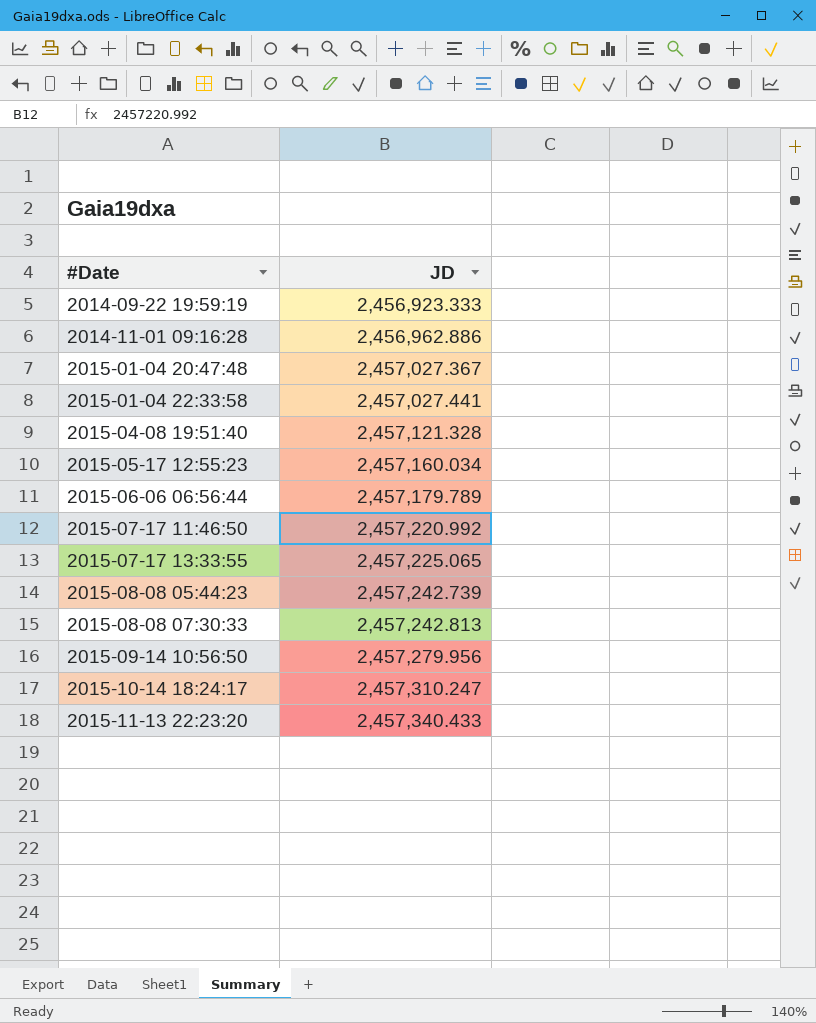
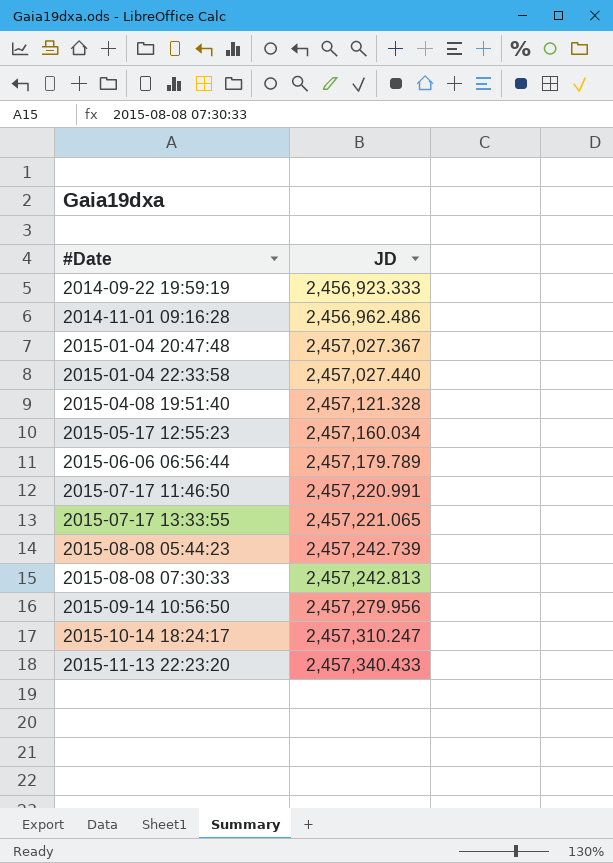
2014-11-01 09:16:28 | JD: 2,456,962.886 -> 2,456,962.486
2015-01-04 22:33:58 | JD: 2,457,027.441 -> 2,457,027.440
2015-07-17 11:46:50 | JD: 2,457,220.992 -> 2,457,220.991
2015-07-17 13:33:55 | JD: 2,457,225.065 -> 2,457,221.065

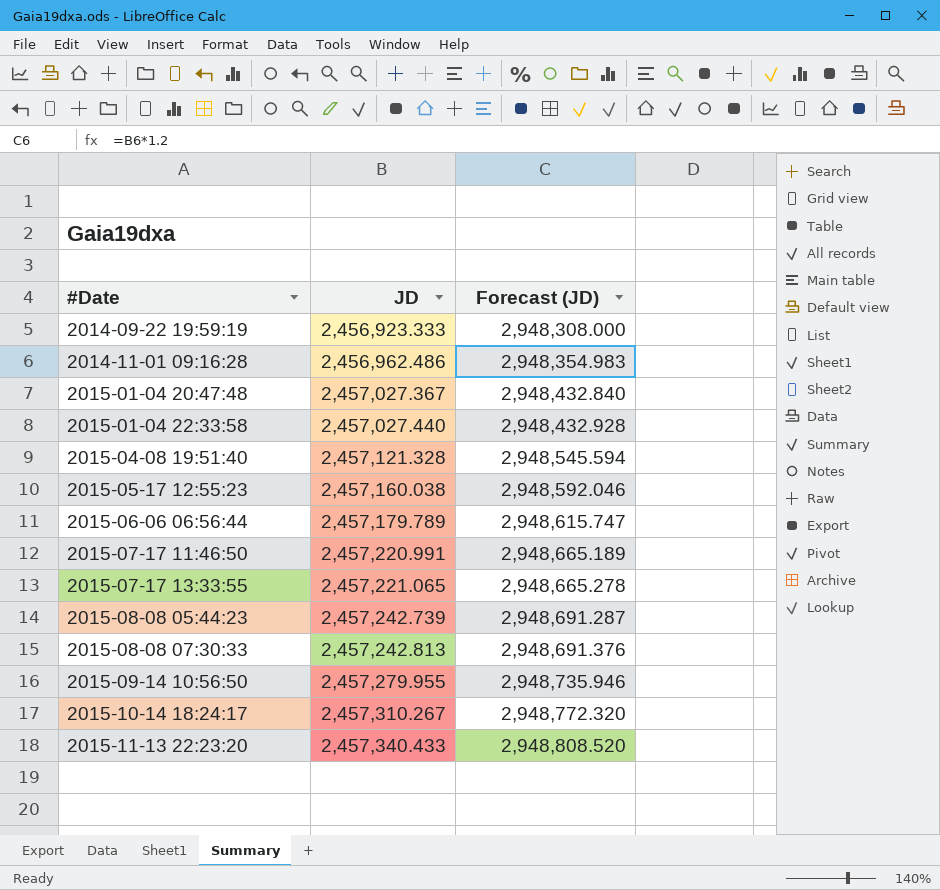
column Forecast (JD) | formula: none -> [JD] * 1.2
2015-05-17 12:55:23 | JD: 2,457,160.034 -> 2,457,160.038
2015-09-14 10:56:50 | JD: 2,457,279.956 -> 2,457,279.955
2015-10-14 18:24:17 | JD: 2,457,310.247 -> 2,457,310.267

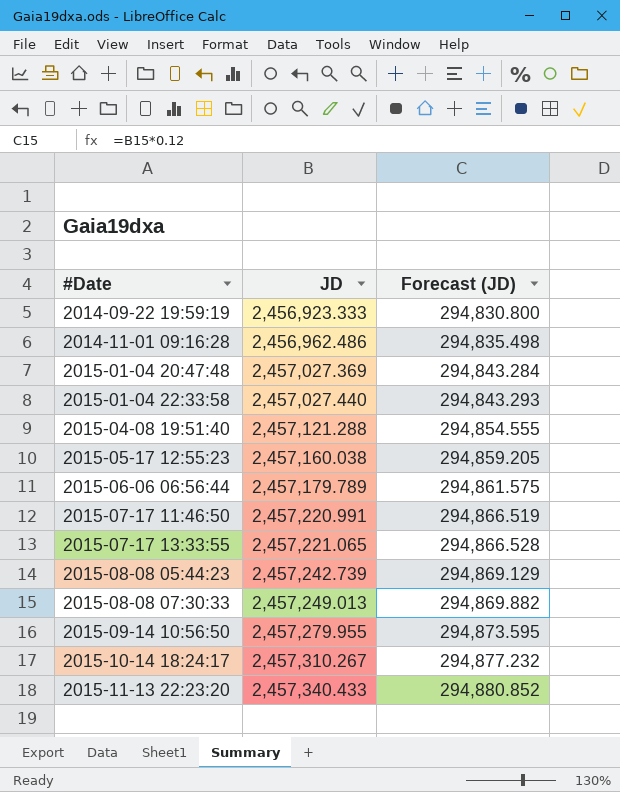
column Forecast (JD) | formula: [JD] * 1.2 -> [JD] * 0.12
2015-01-04 20:47:48 | JD: 2,457,027.367 -> 2,457,027.369
2015-04-08 19:51:40 | JD: 2,457,121.328 -> 2,457,121.288
2015-08-08 07:30:33 | JD: 2,457,242.813 -> 2,457,249.013

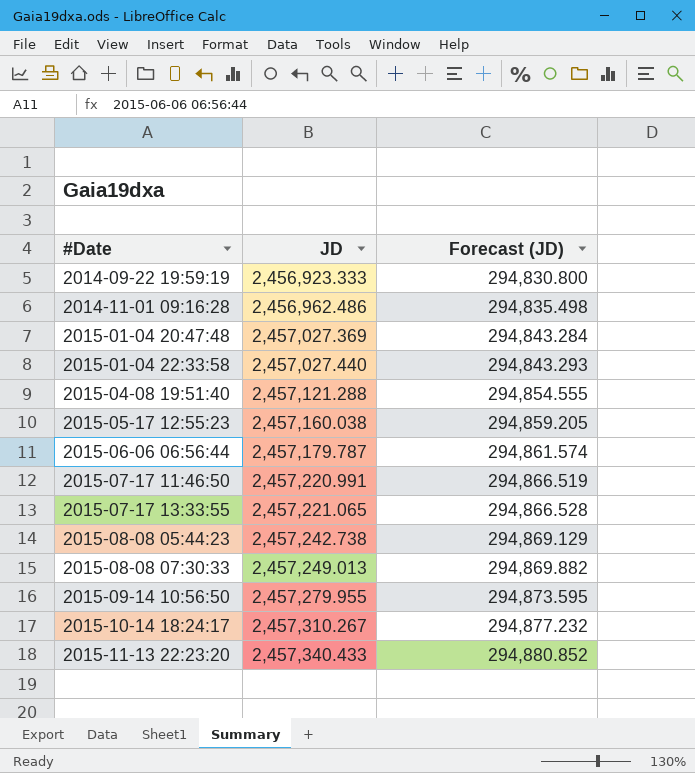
2015-06-06 06:56:44 | JD: 2,457,179.789 -> 2,457,179.787
2015-06-06 06:56:44 | Forecast (JD): 294,861.575 -> 294,861.574
2015-08-08 05:44:23 | JD: 2,457,242.739 -> 2,457,242.738

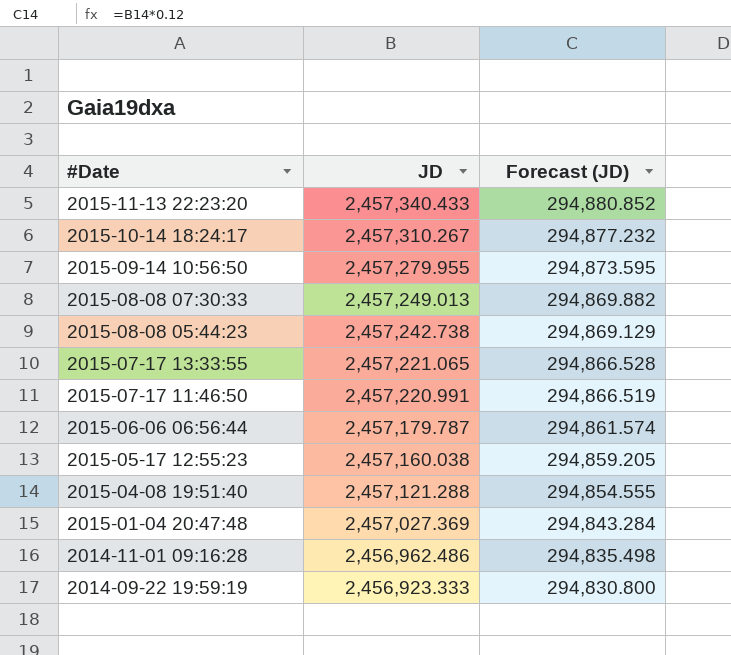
row order: #Date ascending -> #Date descending
row 2015-01-04 22:33:58: 2,457,027.440 | 294,843.293 -> none

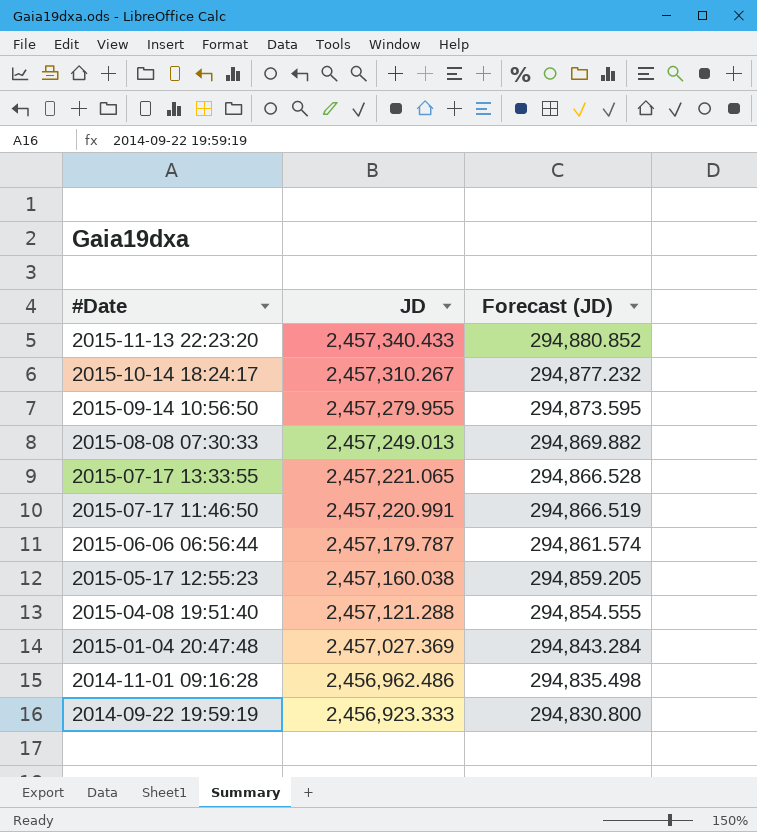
row 2015-08-08 05:44:23: 2,457,242.738 | 294,869.129 -> none

